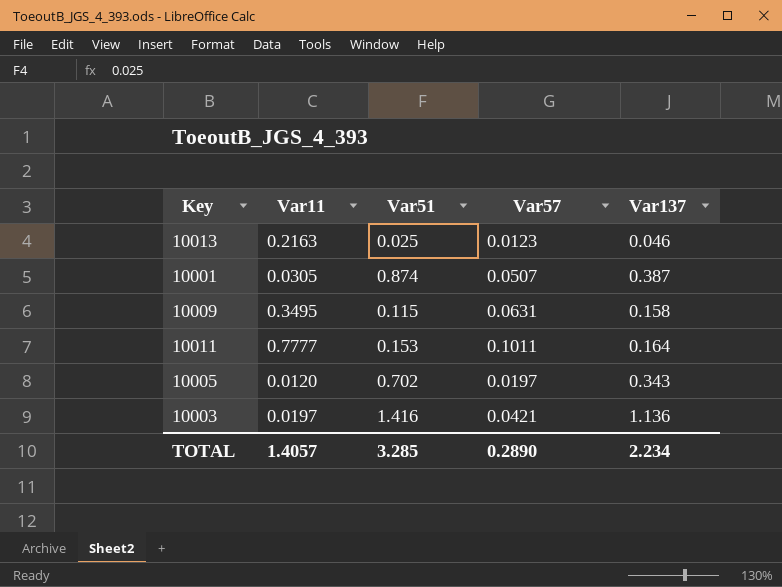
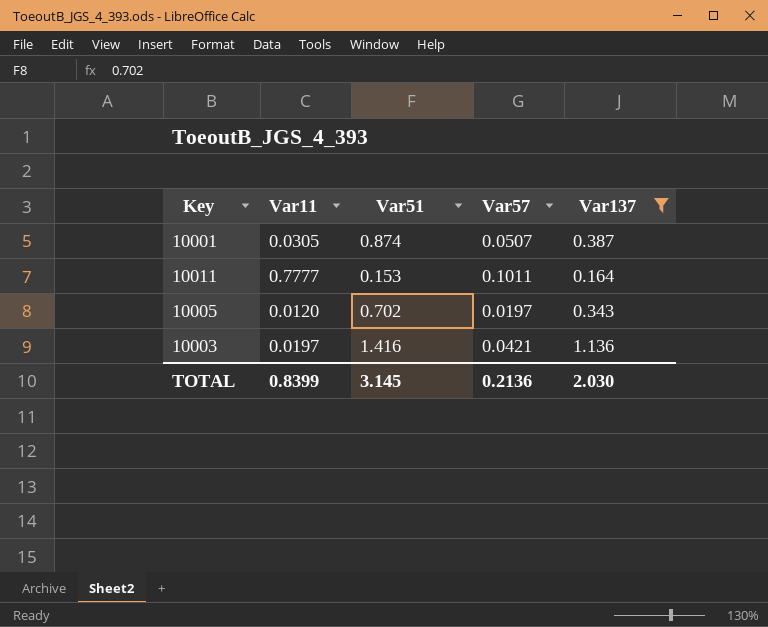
filter: none -> Var137 >= 0.164
TOTAL | Var11: 1.4057 -> 0.8399
TOTAL | Var51: 3.285 -> 3.145
TOTAL | Var57: 0.2890 -> 0.2136
TOTAL | Var137: 2.234 -> 2.030

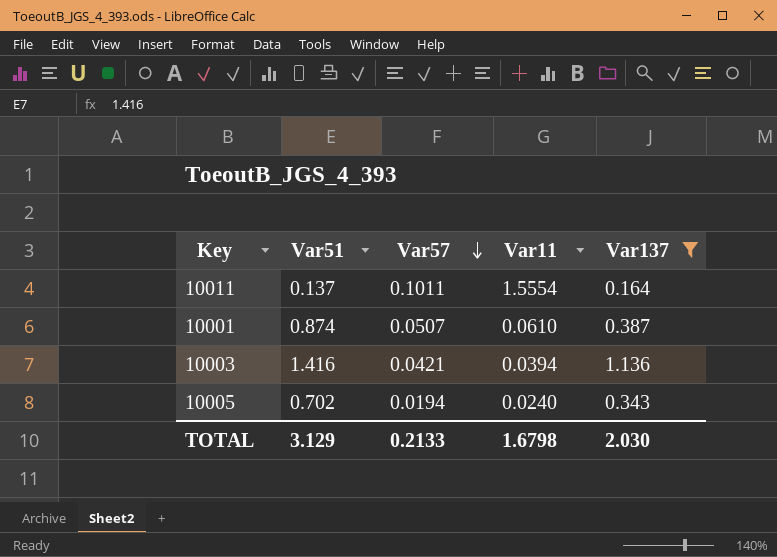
row order: none -> Var57 descending
column Var11 | position: 2 -> 4
10011 | Var51: 0.153 -> 0.137
10011 | Var11: 0.7777 -> 1.5554
10001 | Var11: 0.0305 -> 0.0610
10003 | Var11: 0.0197 -> 0.0394
10005 | Var57: 0.0197 -> 0.0194
10005 | Var11: 0.0120 -> 0.0240
TOTAL | Var51: 3.145 -> 3.129
TOTAL | Var57: 0.2136 -> 0.2133
TOTAL | Var11: 0.8399 -> 1.6798

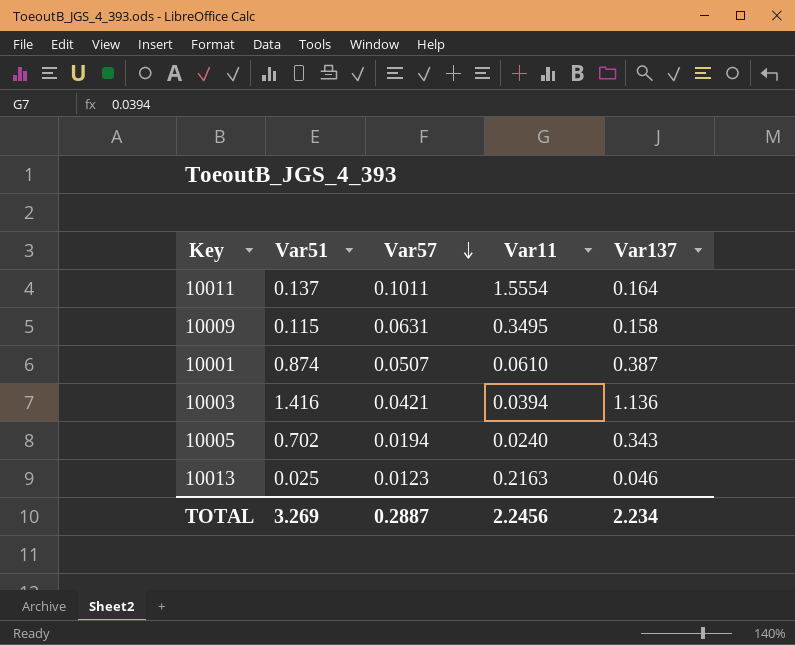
filter: Var137 >= 0.164 -> none
TOTAL | Var51: 3.129 -> 3.269
TOTAL | Var57: 0.2133 -> 0.2887
TOTAL | Var11: 1.6798 -> 2.2456
TOTAL | Var137: 2.030 -> 2.234

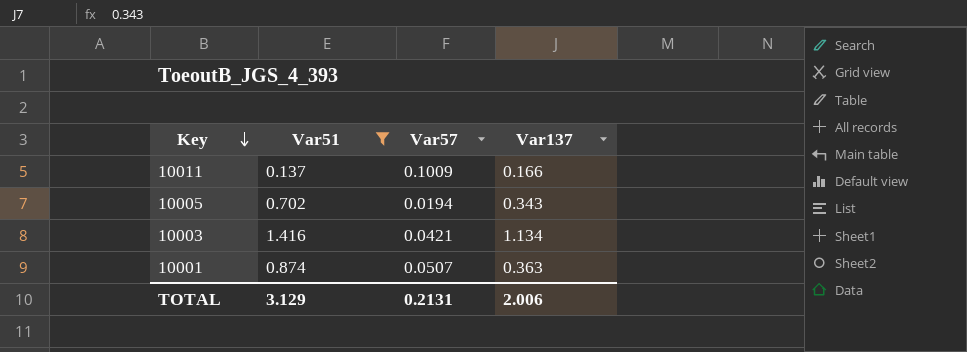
filter: none -> Var51 >= 0.137
row order: Var57 descending -> Key descending
column Var11 | position: 4 -> none
10011 | Var57: 0.1011 -> 0.1009
10011 | Var137: 0.164 -> 0.166
10003 | Var137: 1.136 -> 1.134
10001 | Var137: 0.387 -> 0.363
TOTAL | Var51: 3.269 -> 3.129
TOTAL | Var57: 0.2887 -> 0.2131
TOTAL | Var137: 2.234 -> 2.006

